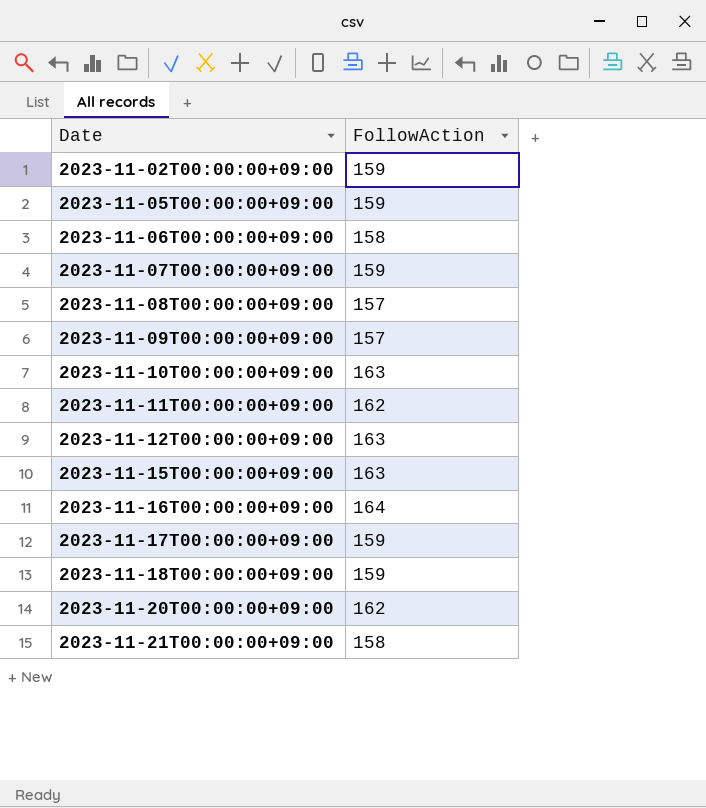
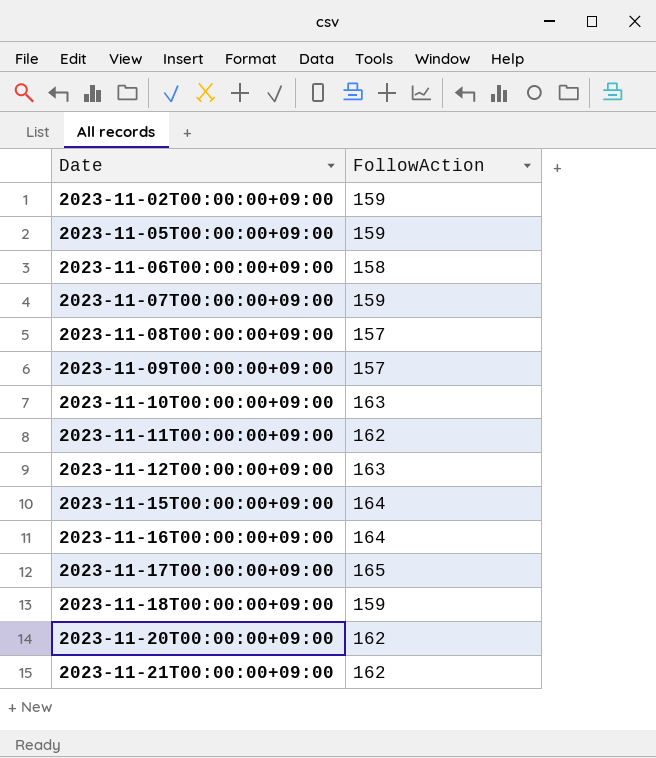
2023-11-15T00:00:00+09:00 | FollowAction: 163 -> 164
2023-11-17T00:00:00+09:00 | FollowAction: 159 -> 165
2023-11-21T00:00:00+09:00 | FollowAction: 158 -> 162

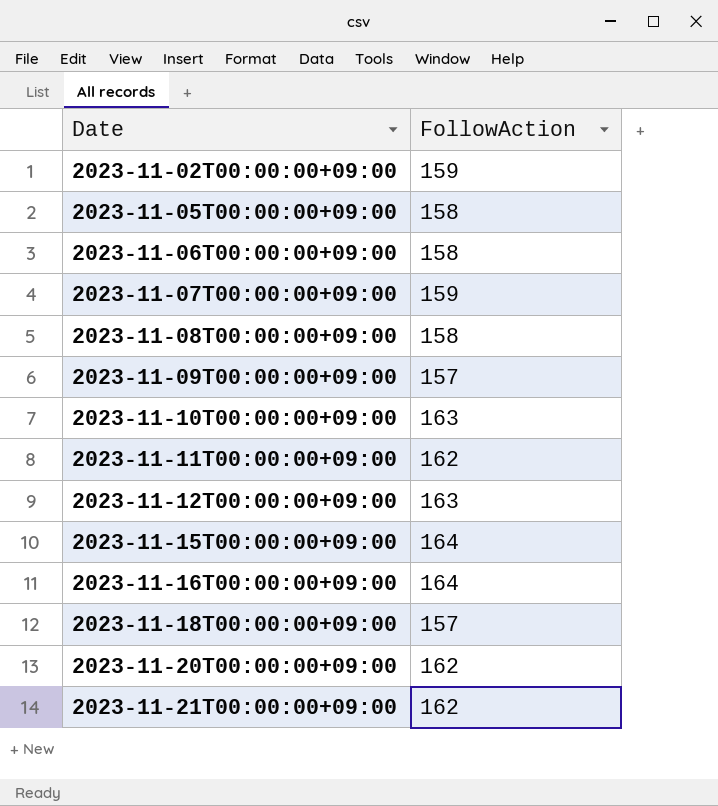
row 2023-11-17T00:00:00+09:00: 165 -> none
2023-11-05T00:00:00+09:00 | FollowAction: 159 -> 158
2023-11-08T00:00:00+09:00 | FollowAction: 157 -> 158
2023-11-18T00:00:00+09:00 | FollowAction: 159 -> 157

